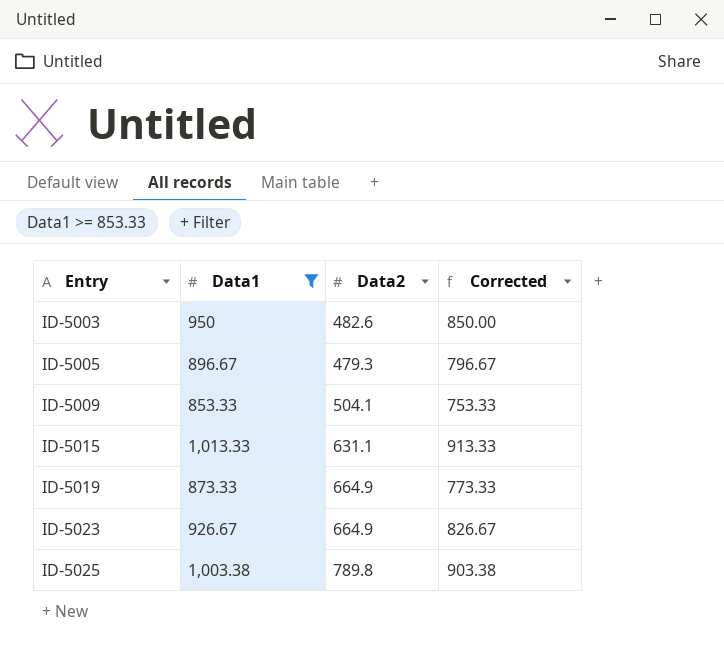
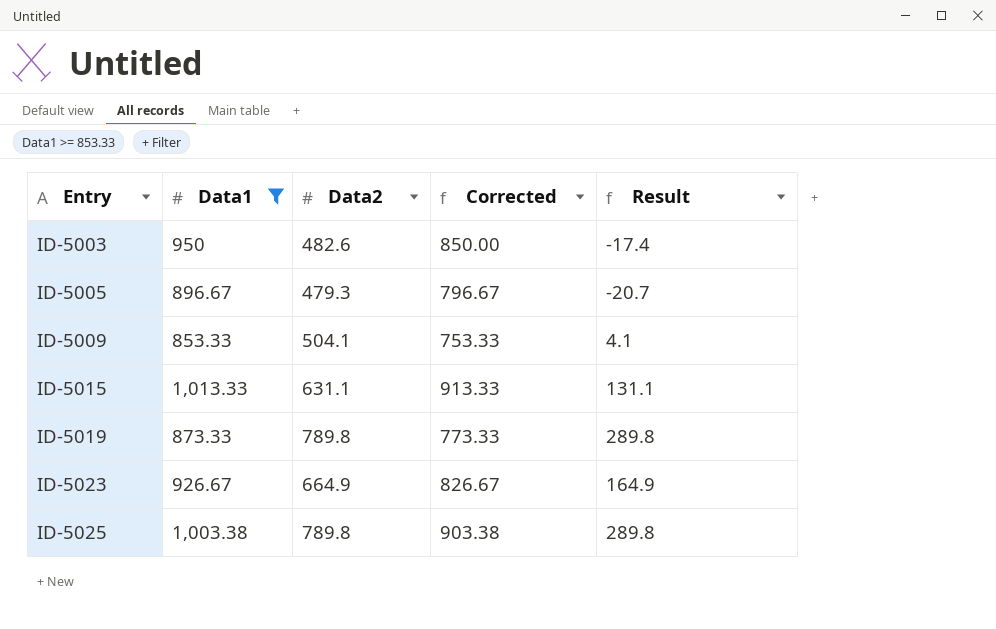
column Result | formula: none -> [Data2] - 500
ID-5019 | Data2: 664.9 -> 789.8

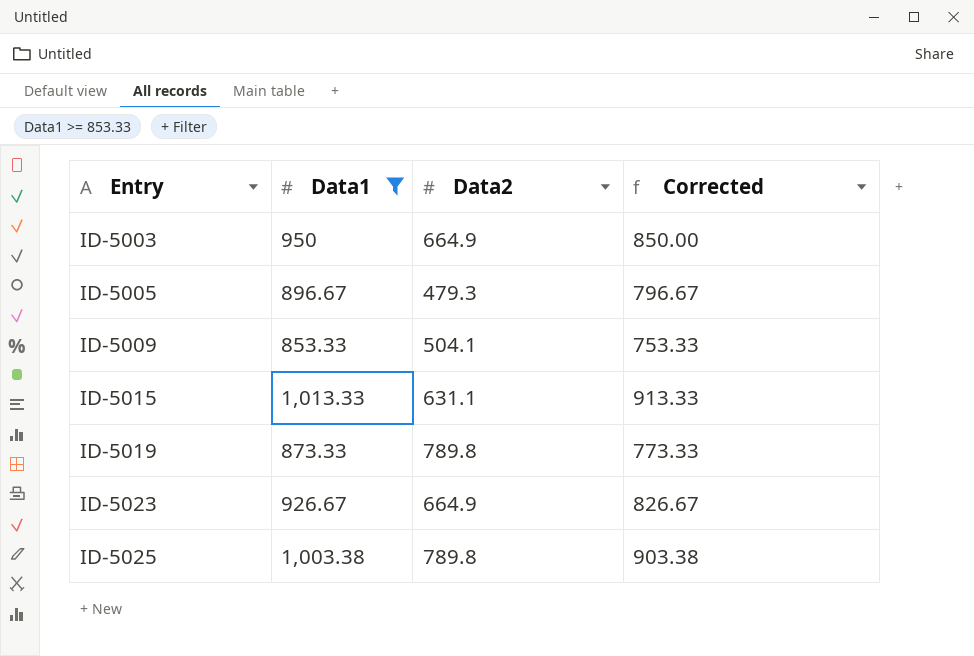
column Result | formula: [Data2] - 500 -> none
ID-5003 | Data2: 482.6 -> 664.9

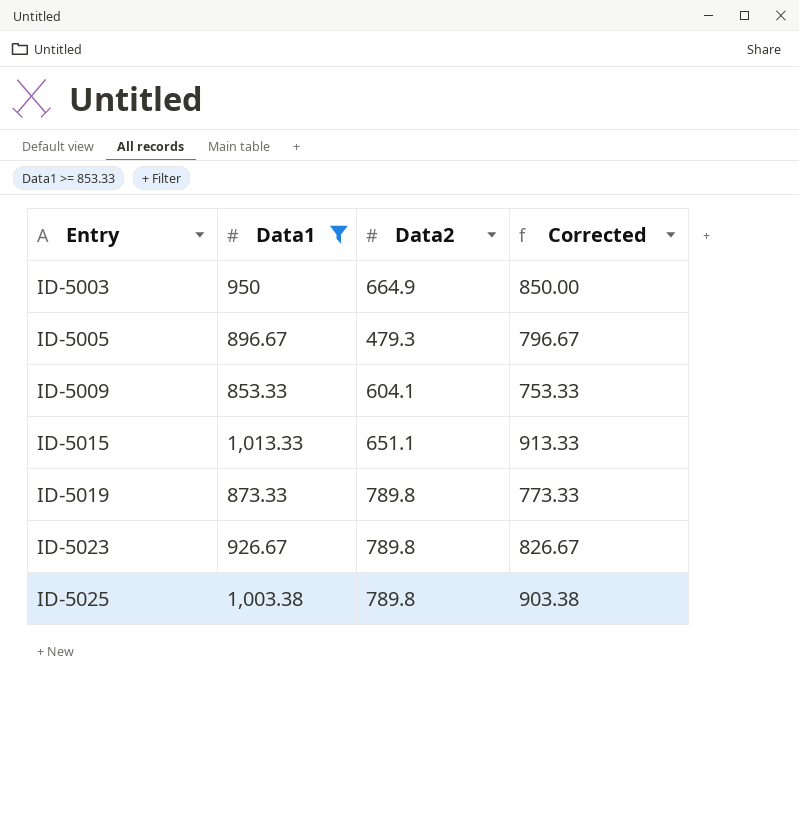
ID-5009 | Data2: 504.1 -> 604.1
ID-5015 | Data2: 631.1 -> 651.1
ID-5023 | Data2: 664.9 -> 789.8

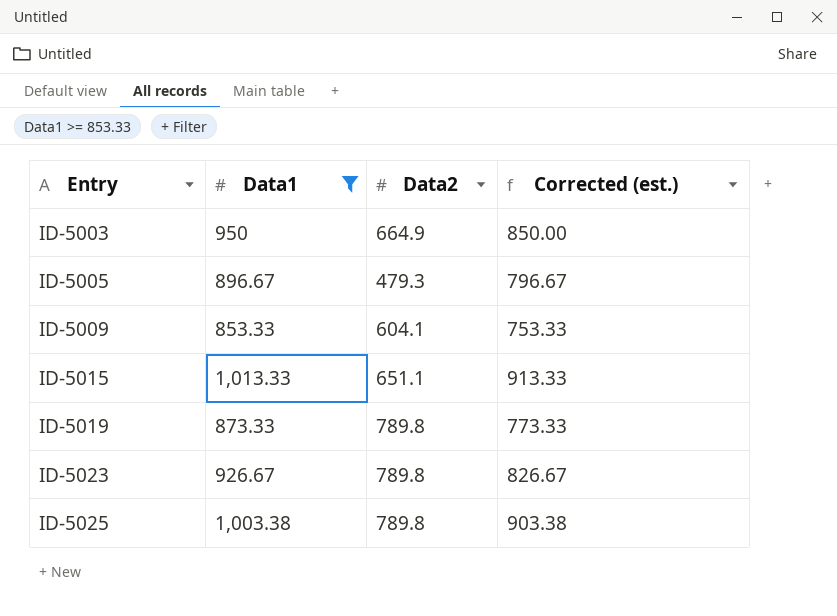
column name: Corrected -> Corrected (est.)

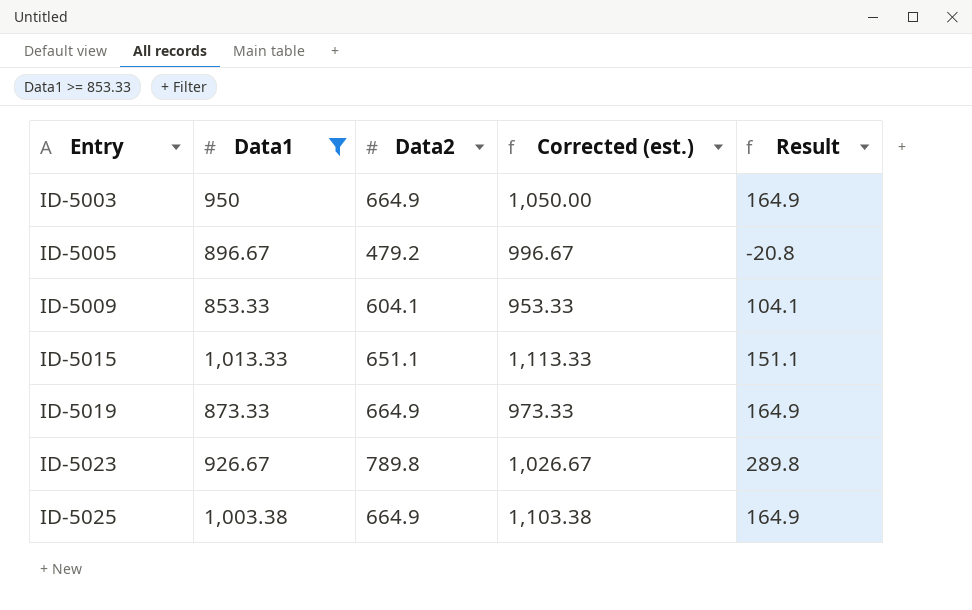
column Corrected (est.) | formula: [Data1] - 100 -> [Data1] + 100
column Result | formula: none -> [Data2] - 500
ID-5005 | Data2: 479.3 -> 479.2
ID-5019 | Data2: 789.8 -> 664.9
ID-5025 | Data2: 789.8 -> 664.9

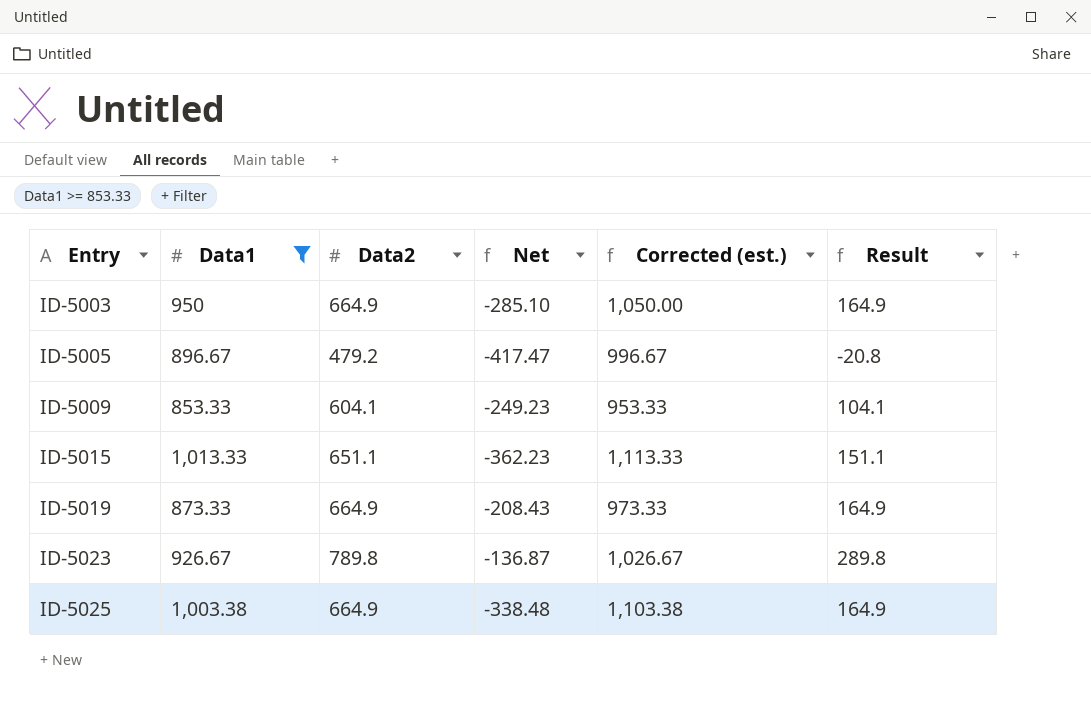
column Net | formula: none -> [Data2] - [Data1]

